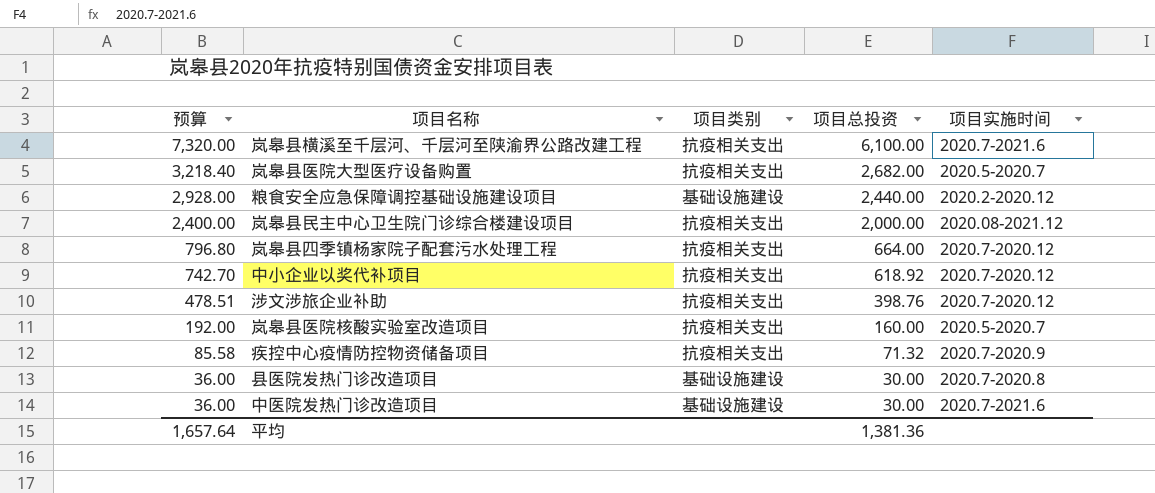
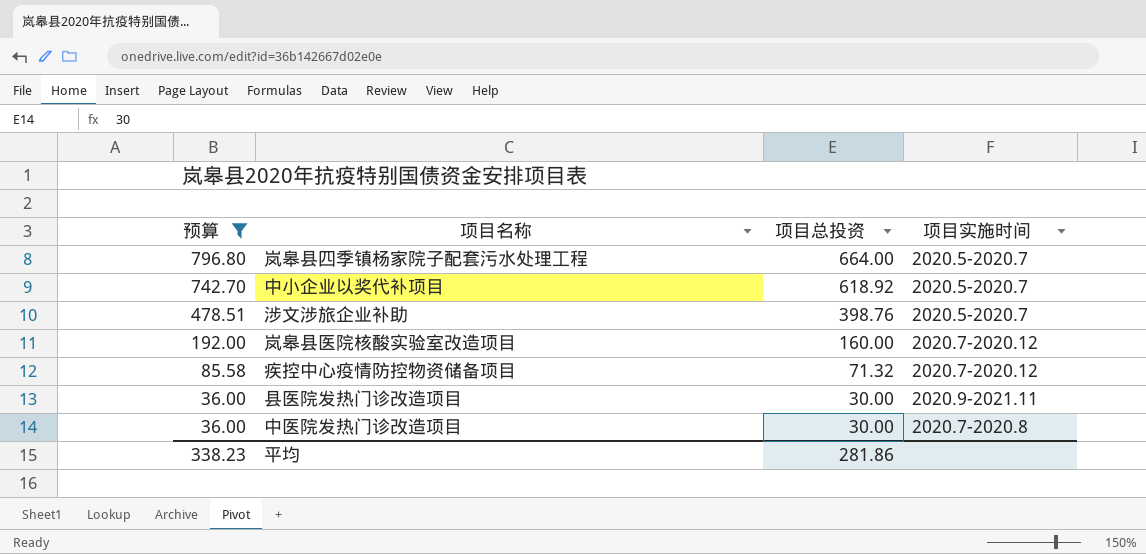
filter: none -> 预算 <= 796.80
column 项目类别 | position: 3 -> none
岚皋县四季镇杨家院子配套污水处理工程 | 项目实施时间: 2020.7-2020.12 -> 2020.5-2020.7
中小企业以奖代补项目 | 项目实施时间: 2020.7-2020.12 -> 2020.5-2020.7
涉文涉旅企业补助 | 项目实施时间: 2020.7-2020.12 -> 2020.5-2020.7
岚皋县医院核酸实验室改造项目 | 项目实施时间: 2020.5-2020.7 -> 2020.7-2020.12
疾控中心疫情防控物资储备项目 | 项目实施时间: 2020.7-2020.9 -> 2020.7-2020.12
县医院发热门诊改造项目 | 项目实施时间: 2020.7-2020.8 -> 2020.9-2021.11
中医院发热门诊改造项目 | 项目实施时间: 2020.7-2021.6 -> 2020.7-2020.8
平均 | 预算: 1,657.64 -> 338.23
平均 | 项目总投资: 1,381.36 -> 281.86

